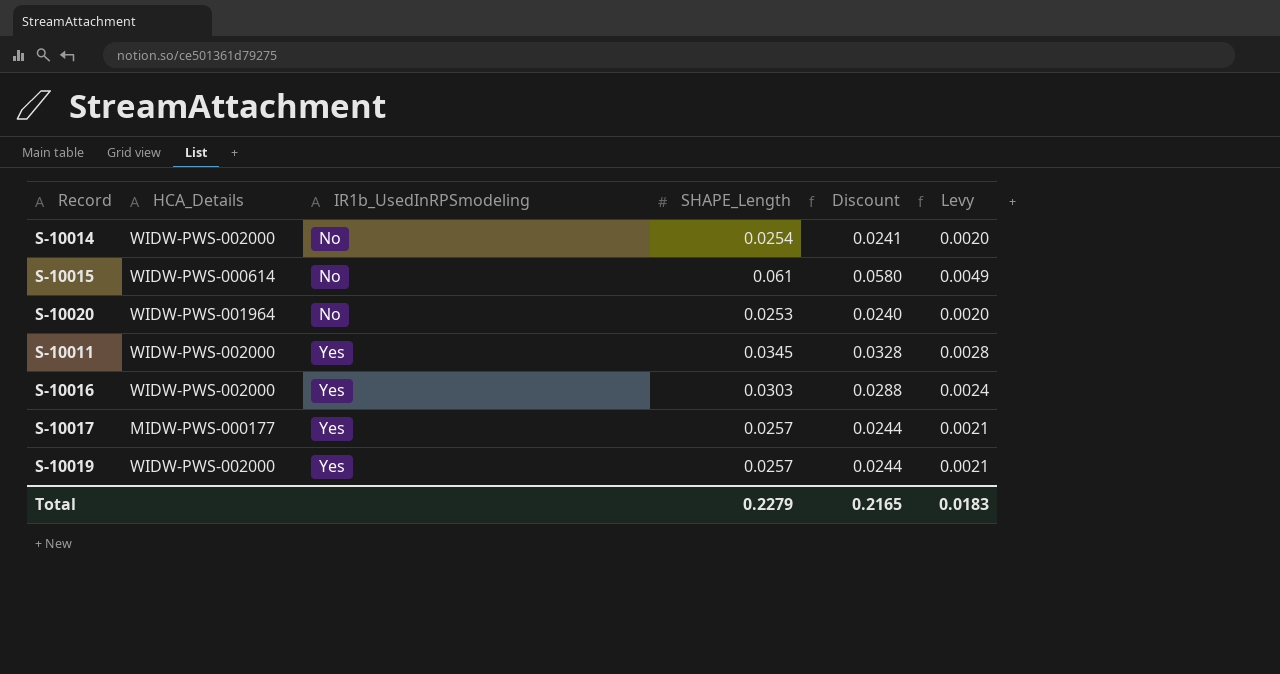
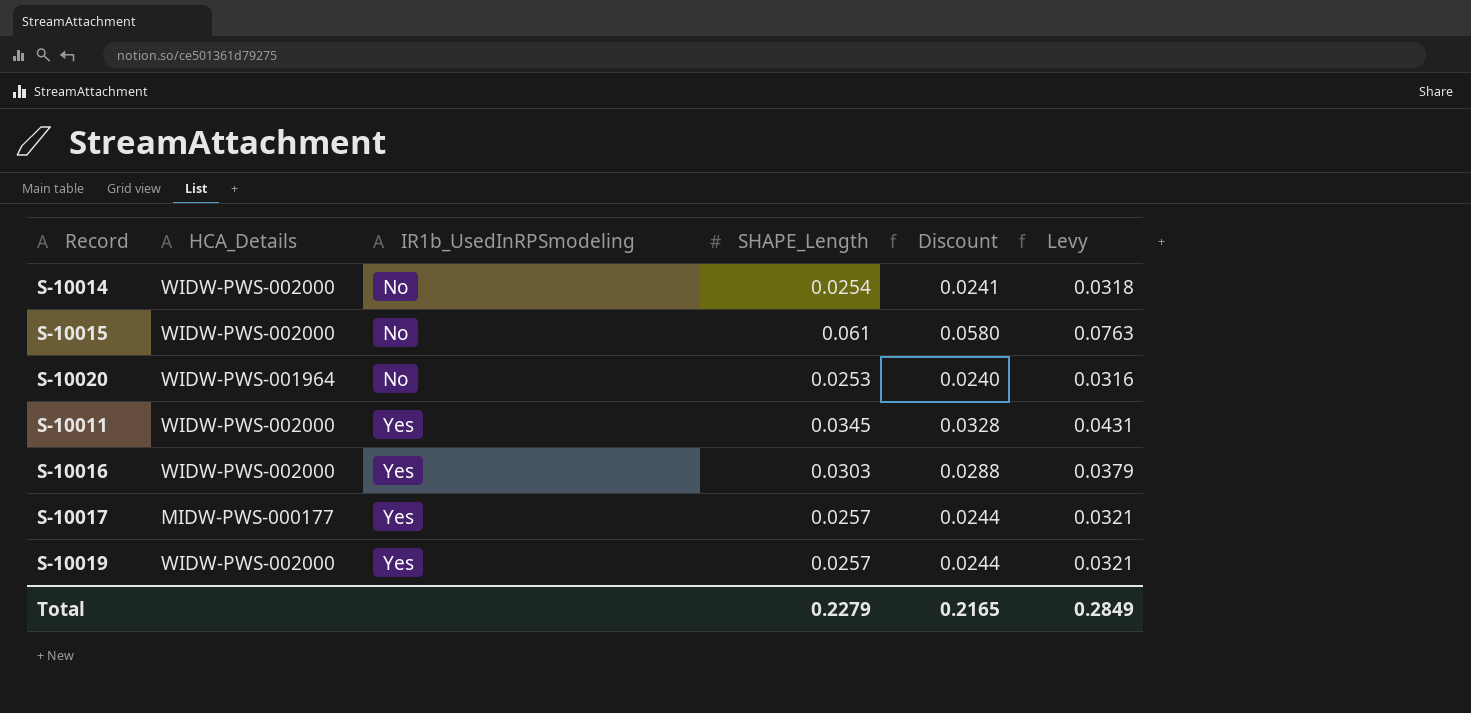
column Levy | formula: [SHAPE_Length] * 0.08 -> [SHAPE_Length] * 1.25
S-10015 | HCA_Details: WIDW-PWS-000614 -> WIDW-PWS-002000
Total | Levy: 0.0183 -> 0.2849

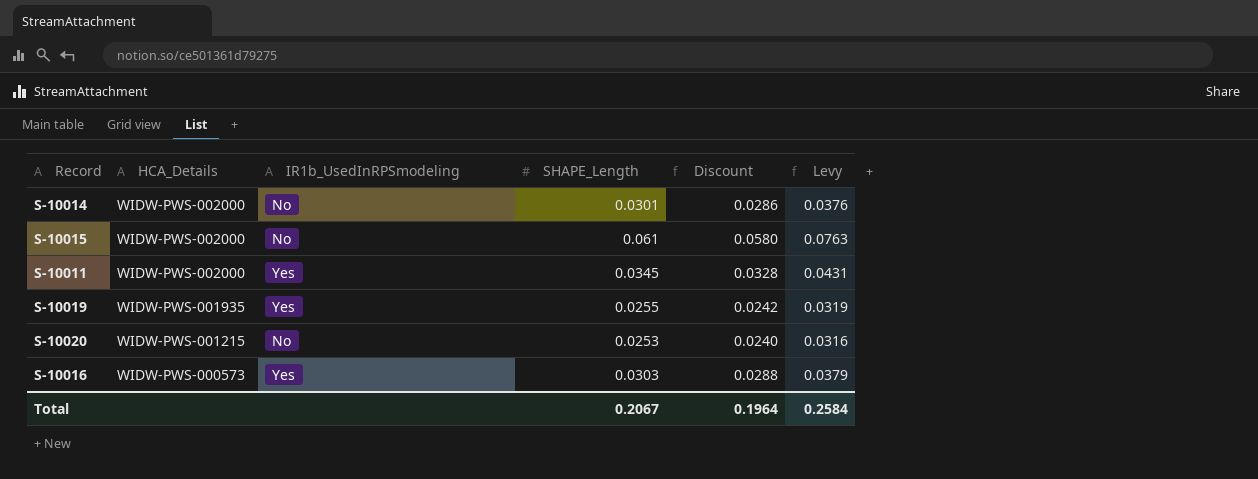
row order: IR1b_UsedInRPSmodeling ascending -> HCA_Details descending
row S-10017: MIDW-PWS-000177 | Yes | 0.0257 | 0.0244 | 0.0321 -> none
S-10014 | SHAPE_Length: 0.0254 -> 0.0301
S-10014 | Discount: 0.0241 -> 0.0286
S-10014 | Levy: 0.0318 -> 0.0376
S-10019 | HCA_Details: WIDW-PWS-002000 -> WIDW-PWS-001935
S-10019 | SHAPE_Length: 0.0257 -> 0.0255
S-10019 | Discount: 0.0244 -> 0.0242
S-10019 | Levy: 0.0321 -> 0.0319
S-10020 | HCA_Details: WIDW-PWS-001964 -> WIDW-PWS-001215
S-10016 | HCA_Details: WIDW-PWS-002000 -> WIDW-PWS-000573
Total | SHAPE_Length: 0.2279 -> 0.2067
Total | Discount: 0.2165 -> 0.1964
Total | Levy: 0.2849 -> 0.2584

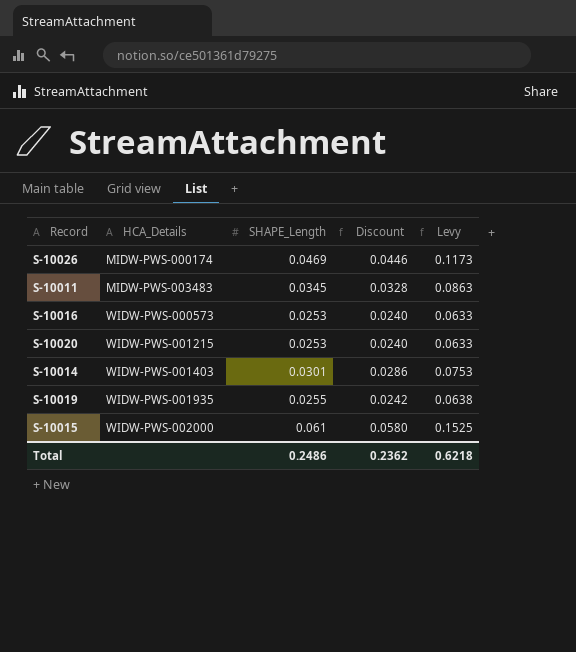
row order: HCA_Details descending -> HCA_Details ascending
column IR1b_UsedInRPSmodeling | position: 3 -> none
column Levy | formula: [SHAPE_Length] * 1.25 -> [SHAPE_Length] * 2.5
row S-10026: none -> MIDW-PWS-000174 | 0.0469 | 0.0446 | 0.1173
S-10011 | HCA_Details: WIDW-PWS-002000 -> MIDW-PWS-003483
S-10016 | SHAPE_Length: 0.0303 -> 0.0253
S-10016 | Discount: 0.0288 -> 0.0240
S-10014 | HCA_Details: WIDW-PWS-002000 -> WIDW-PWS-001403
Total | SHAPE_Length: 0.2067 -> 0.2486
Total | Discount: 0.1964 -> 0.2362
Total | Levy: 0.2584 -> 0.6218

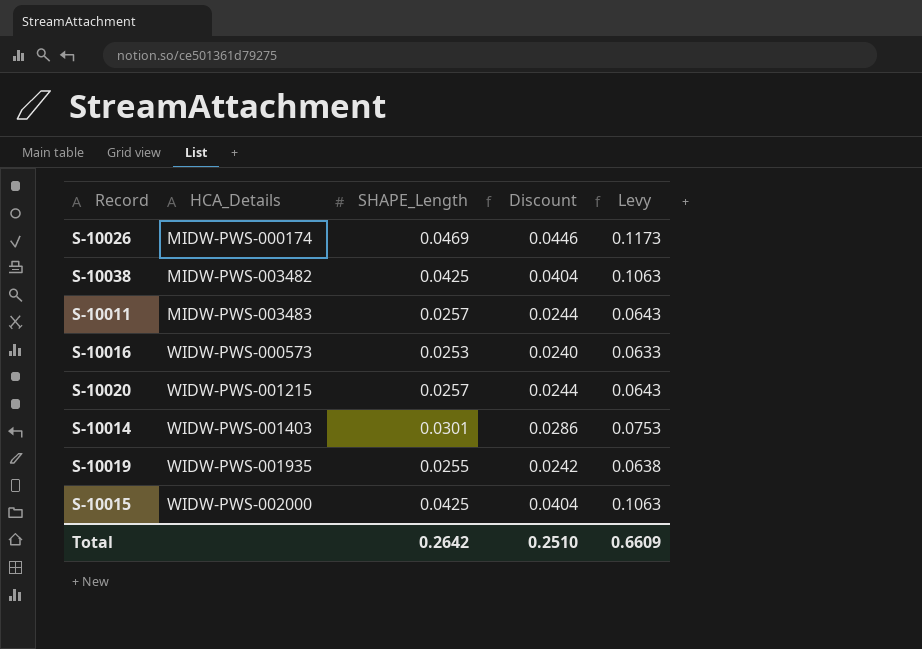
row S-10038: none -> MIDW-PWS-003482 | 0.0425 | 0.0404 | 0.1063
S-10011 | SHAPE_Length: 0.0345 -> 0.0257
S-10011 | Discount: 0.0328 -> 0.0244
S-10011 | Levy: 0.0863 -> 0.0643
S-10020 | SHAPE_Length: 0.0253 -> 0.0257
S-10020 | Discount: 0.0240 -> 0.0244
S-10020 | Levy: 0.0633 -> 0.0643
S-10015 | SHAPE_Length: 0.061 -> 0.0425
S-10015 | Discount: 0.0580 -> 0.0404
S-10015 | Levy: 0.1525 -> 0.1063
Total | SHAPE_Length: 0.2486 -> 0.2642
Total | Discount: 0.2362 -> 0.2510
Total | Levy: 0.6218 -> 0.6609

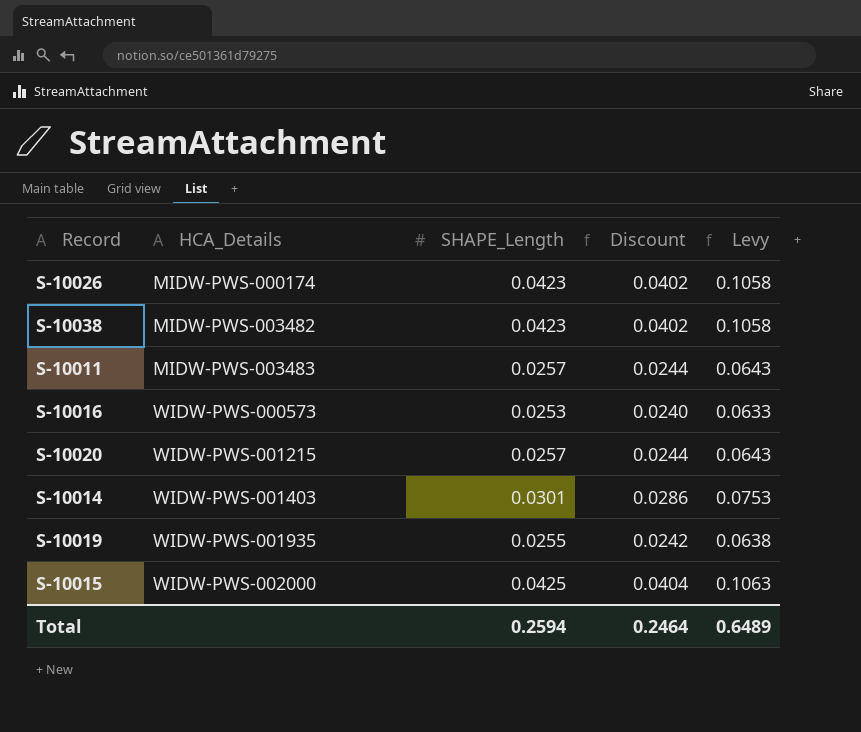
S-10026 | SHAPE_Length: 0.0469 -> 0.0423
S-10026 | Discount: 0.0446 -> 0.0402
S-10026 | Levy: 0.1173 -> 0.1058
S-10038 | SHAPE_Length: 0.0425 -> 0.0423
S-10038 | Discount: 0.0404 -> 0.0402
S-10038 | Levy: 0.1063 -> 0.1058
Total | SHAPE_Length: 0.2642 -> 0.2594
Total | Discount: 0.2510 -> 0.2464
Total | Levy: 0.6609 -> 0.6489

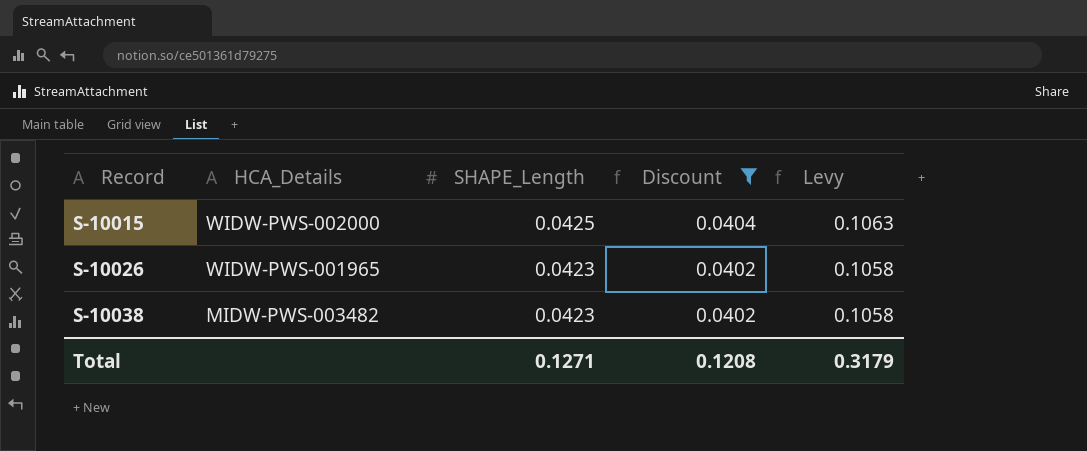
filter: none -> Discount >= 0.0402
row order: HCA_Details ascending -> Record ascending
S-10026 | HCA_Details: MIDW-PWS-000174 -> WIDW-PWS-001965
Total | SHAPE_Length: 0.2594 -> 0.1271
Total | Discount: 0.2464 -> 0.1208
Total | Levy: 0.6489 -> 0.3179

